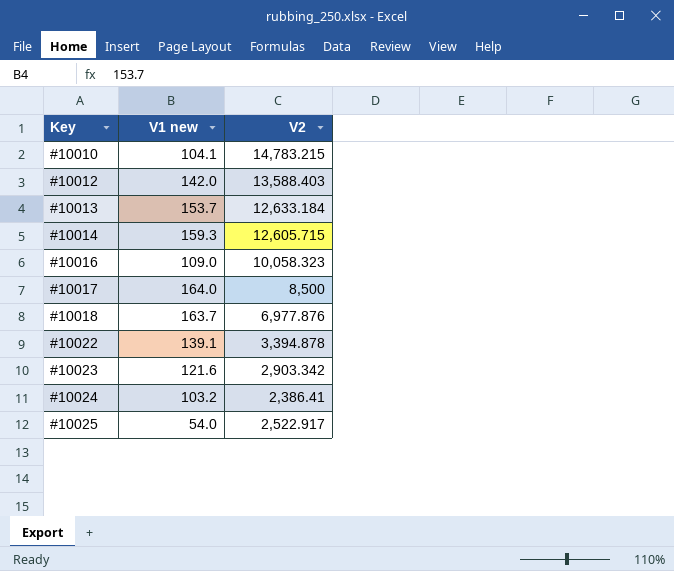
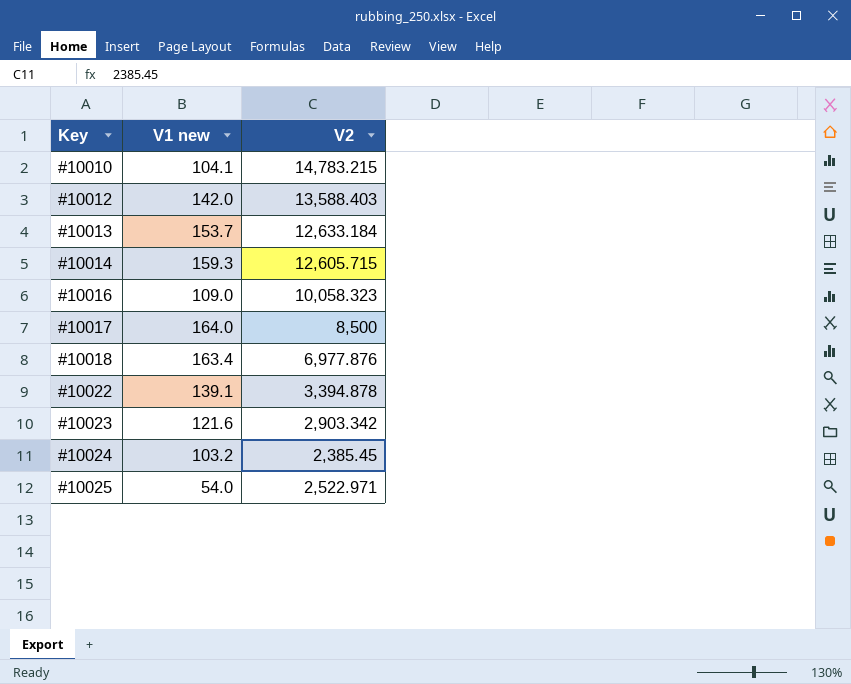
#10018 | V1 new: 163.7 -> 163.4
#10024 | V2: 2,386.41 -> 2,385.45
#10025 | V2: 2,522.917 -> 2,522.971

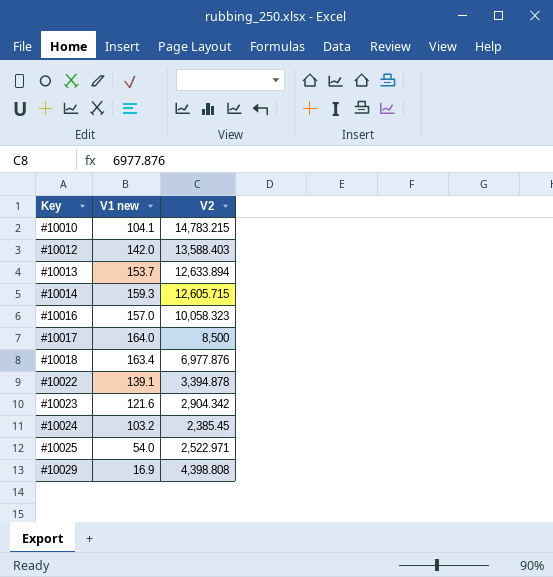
#10013 | V2: 12,633.184 -> 12,633.894
#10016 | V1 new: 109.0 -> 157.0
#10023 | V2: 2,903.342 -> 2,904.342
row #10029: none -> 16.9 | 4,398.808

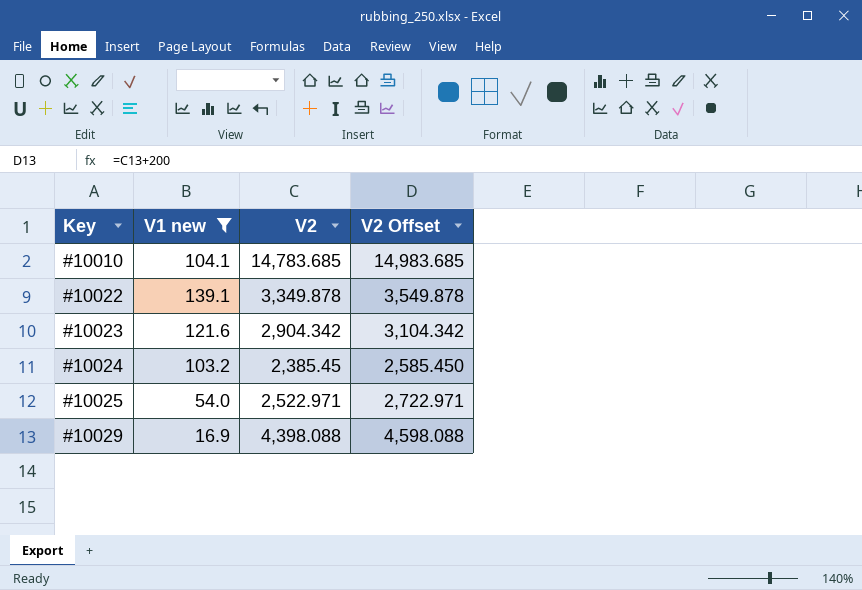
filter: none -> V1 new <= 139.1
column V2 Offset | formula: none -> [V2] + 200
#10010 | V2: 14,783.215 -> 14,783.685
#10022 | V2: 3,394.878 -> 3,349.878
#10029 | V2: 4,398.808 -> 4,398.088

